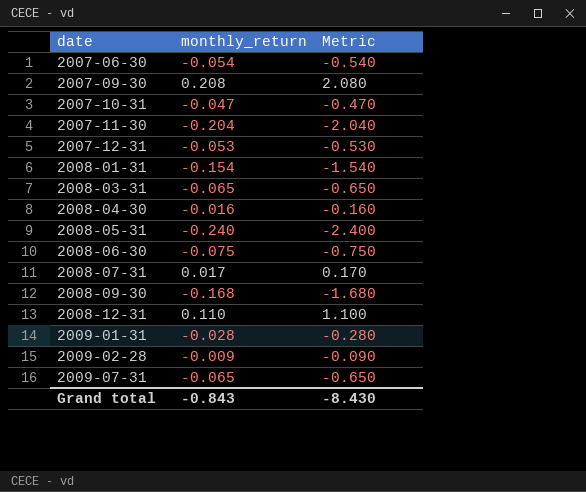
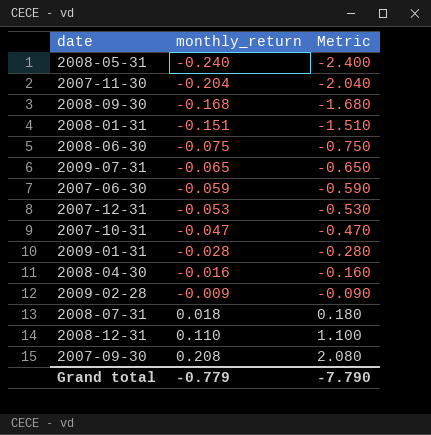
row order: date ascending -> monthly_return ascending
row 2008-03-31: -0.065 | -0.650 -> none
2008-01-31 | monthly_return: -0.154 -> -0.151
2008-01-31 | Metric: -1.540 -> -1.510
2007-06-30 | monthly_return: -0.054 -> -0.059
2007-06-30 | Metric: -0.540 -> -0.590
2008-07-31 | monthly_return: 0.017 -> 0.018
2008-07-31 | Metric: 0.170 -> 0.180
Grand total | monthly_return: -0.843 -> -0.779
Grand total | Metric: -8.430 -> -7.790

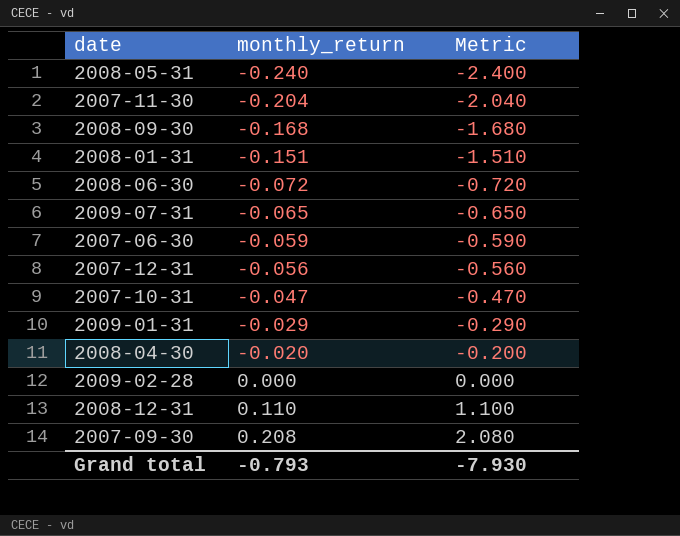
row 2008-07-31: 0.018 | 0.180 -> none
2008-06-30 | monthly_return: -0.075 -> -0.072
2008-06-30 | Metric: -0.750 -> -0.720
2007-12-31 | monthly_return: -0.053 -> -0.056
2007-12-31 | Metric: -0.530 -> -0.560
2009-01-31 | monthly_return: -0.028 -> -0.029
2009-01-31 | Metric: -0.280 -> -0.290
2008-04-30 | monthly_return: -0.016 -> -0.020
2008-04-30 | Metric: -0.160 -> -0.200
2009-02-28 | monthly_return: -0.009 -> 0.000
2009-02-28 | Metric: -0.090 -> 0.000
Grand total | monthly_return: -0.779 -> -0.793
Grand total | Metric: -7.790 -> -7.930

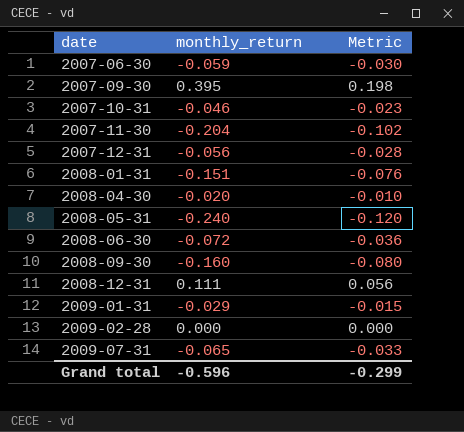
row order: monthly_return ascending -> date ascending
column Metric | formula: [monthly_return] * 10 -> [monthly_return] * 0.5
2007-09-30 | monthly_return: 0.208 -> 0.395
2007-10-31 | monthly_return: -0.047 -> -0.046
2008-09-30 | monthly_return: -0.168 -> -0.160
2008-12-31 | monthly_return: 0.110 -> 0.111
Grand total | monthly_return: -0.793 -> -0.596
Grand total | Metric: -7.930 -> -0.299

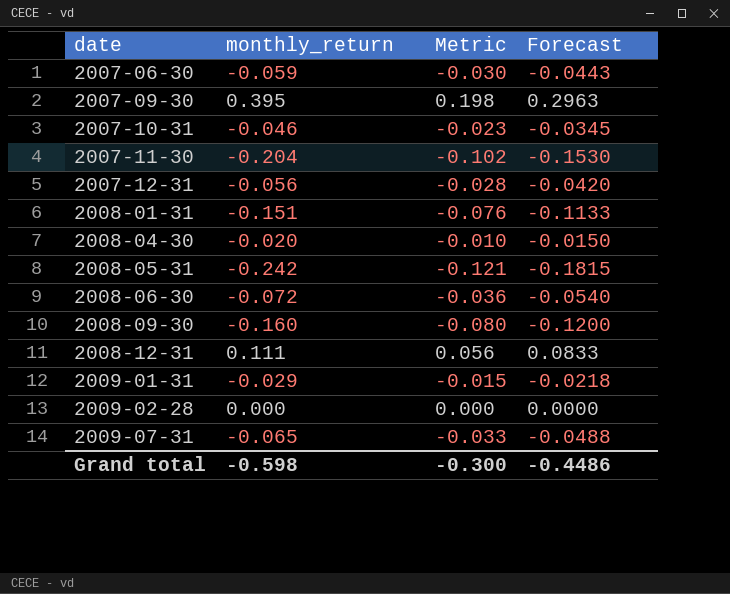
column Forecast | formula: none -> [monthly_return] * 0.75
2008-05-31 | monthly_return: -0.240 -> -0.242
2008-05-31 | Metric: -0.120 -> -0.121
Grand total | monthly_return: -0.596 -> -0.598
Grand total | Metric: -0.299 -> -0.300

